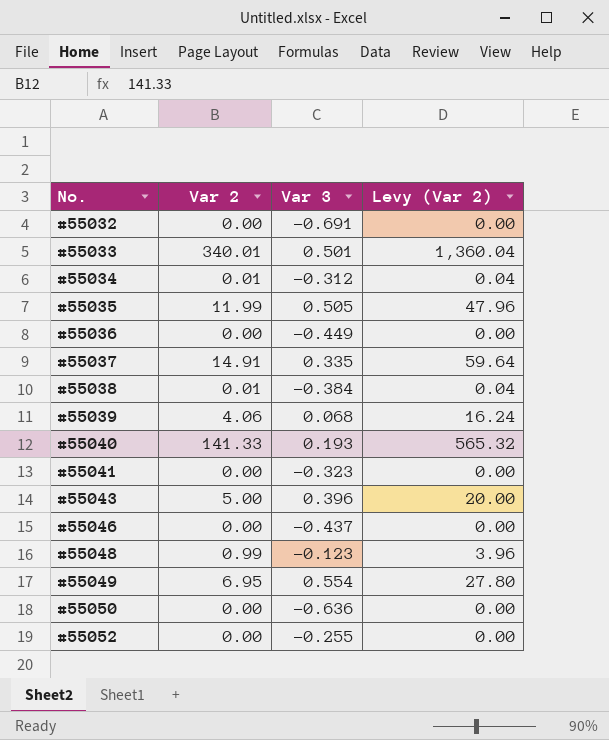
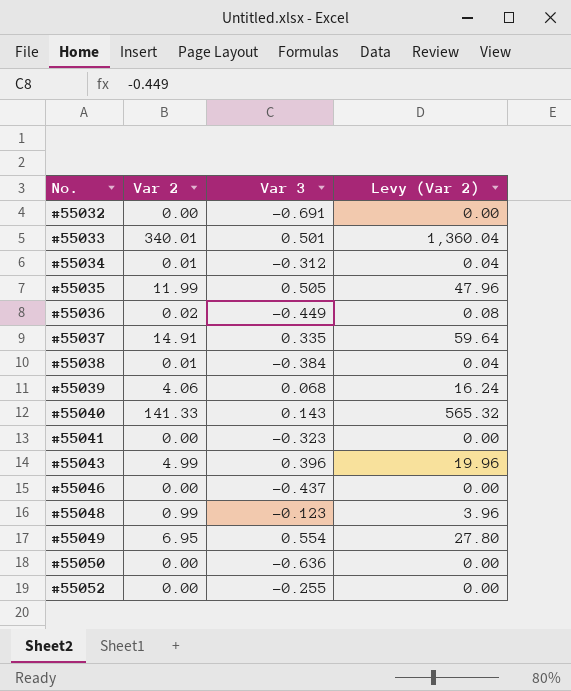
#55036 | Var 2: 0.00 -> 0.02
#55036 | Levy (Var 2): 0.00 -> 0.08
#55040 | Var 3: 0.193 -> 0.143
#55043 | Var 2: 5.00 -> 4.99
#55043 | Levy (Var 2): 20.00 -> 19.96

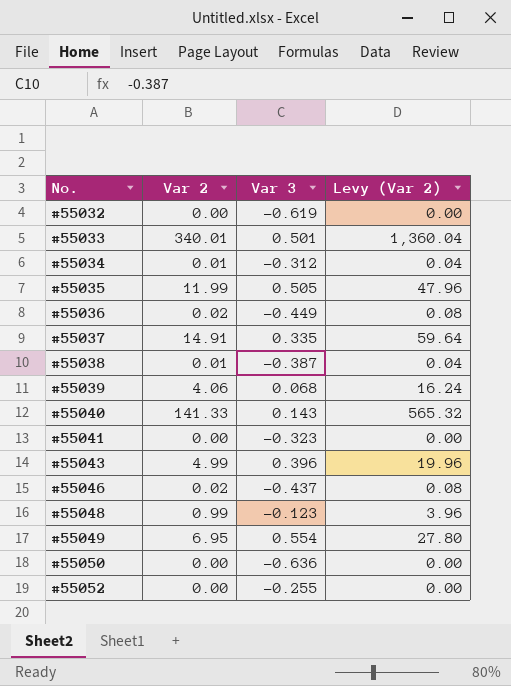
#55032 | Var 3: -0.691 -> -0.619
#55038 | Var 3: -0.384 -> -0.387
#55046 | Var 2: 0.00 -> 0.02
#55046 | Levy (Var 2): 0.00 -> 0.08

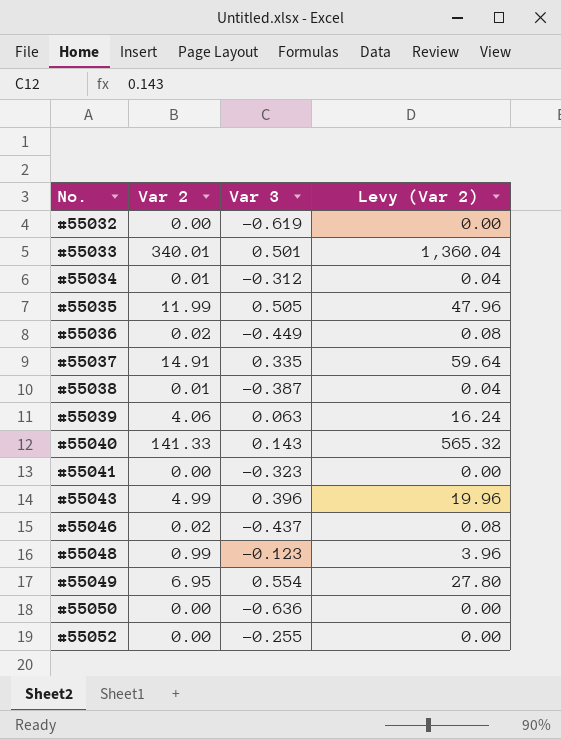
#55039 | Var 3: 0.068 -> 0.063

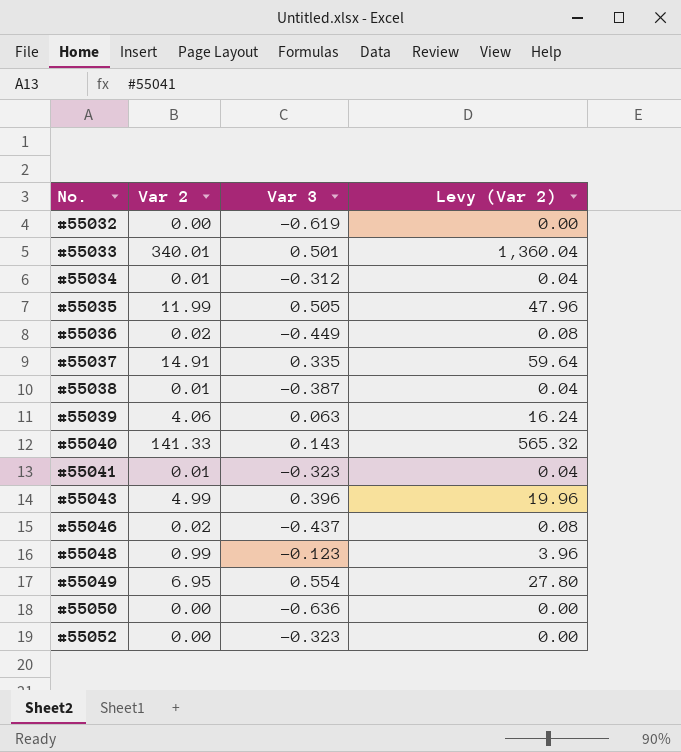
#55041 | Var 2: 0.00 -> 0.01
#55041 | Levy (Var 2): 0.00 -> 0.04
#55052 | Var 3: -0.255 -> -0.323

